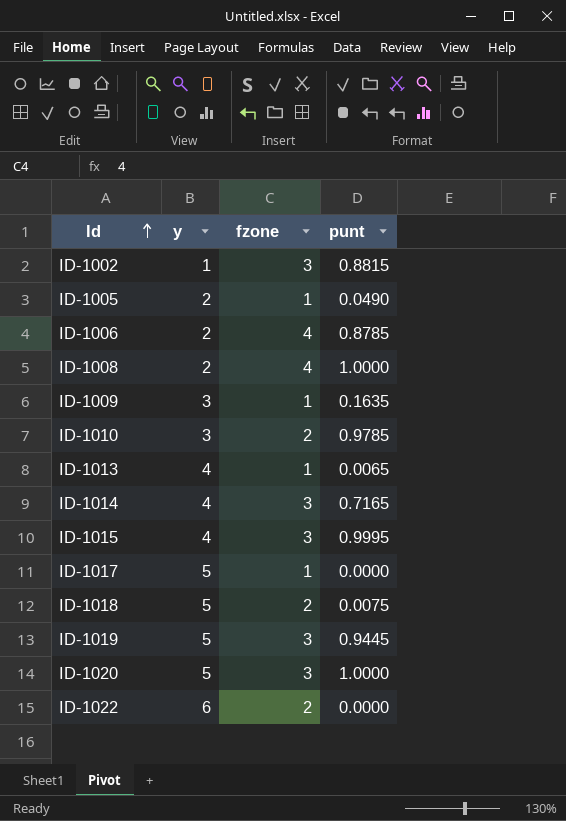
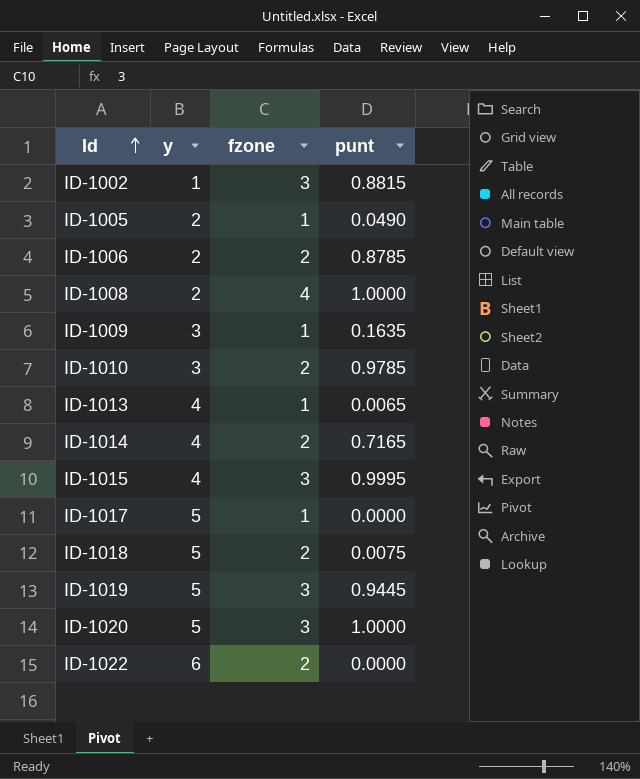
ID-1006 | fzone: 4 -> 2
ID-1014 | fzone: 3 -> 2

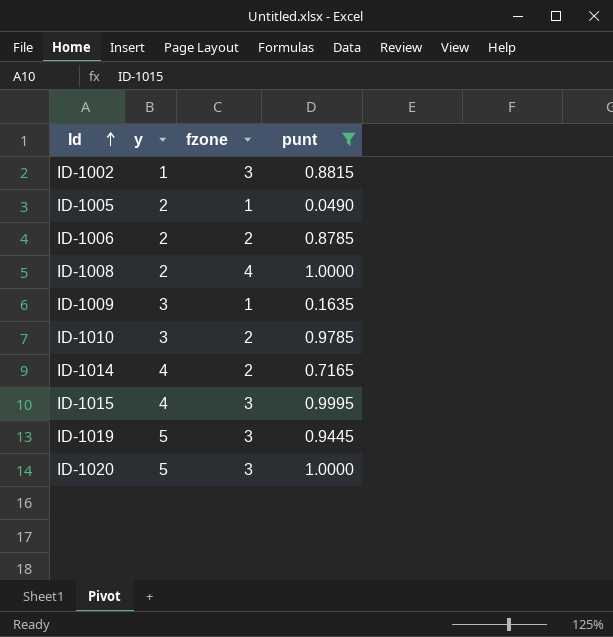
filter: none -> punt >= 0.0490

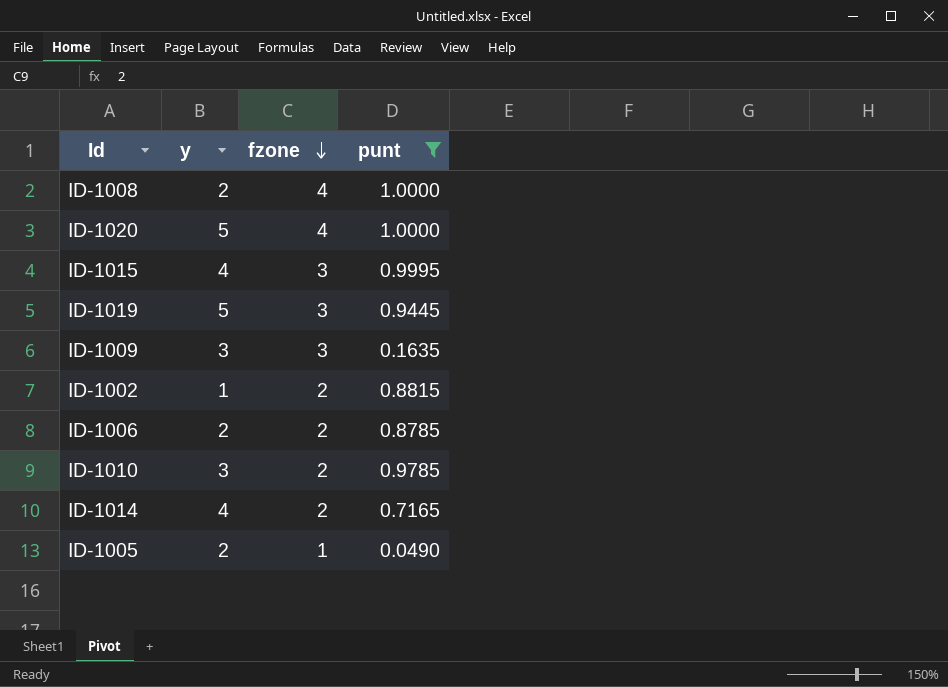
row order: Id ascending -> fzone descending
ID-1020 | fzone: 3 -> 4
ID-1009 | fzone: 1 -> 3
ID-1002 | fzone: 3 -> 2

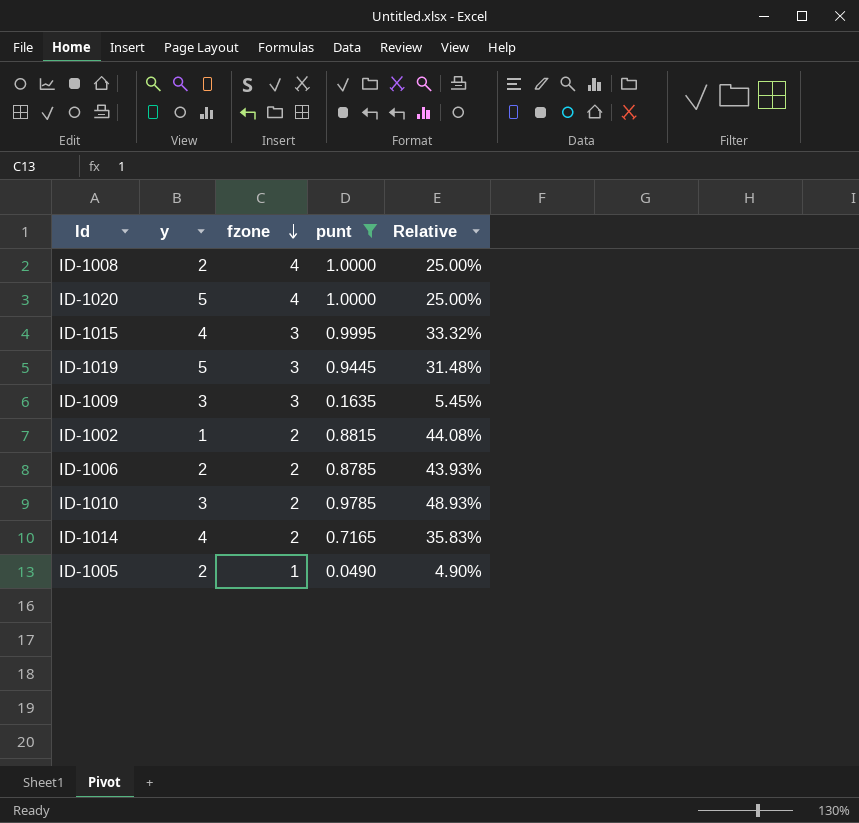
column Relative | formula: none -> [punt] / [fzone]

